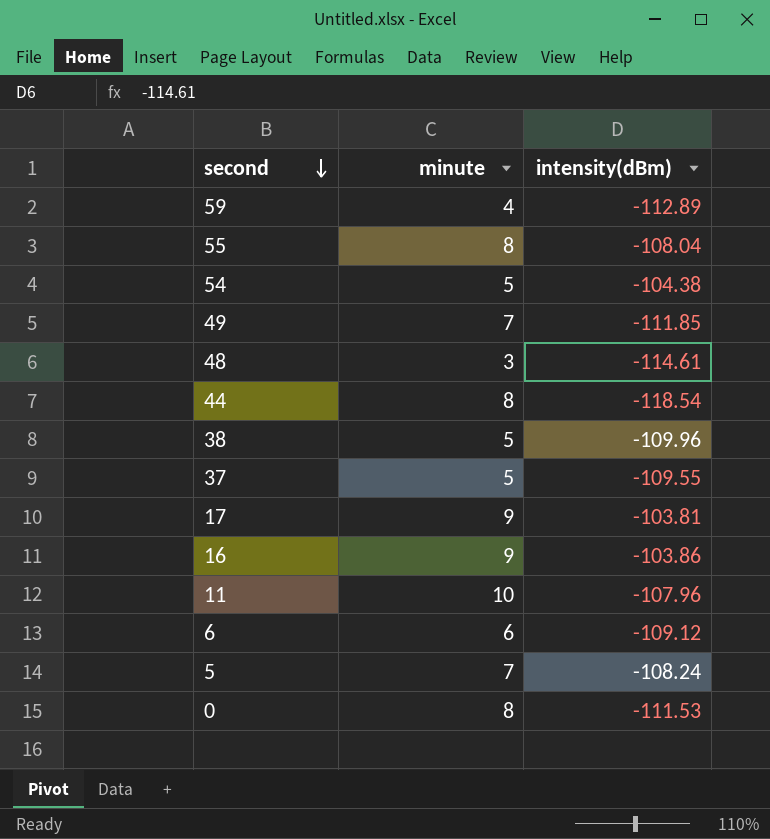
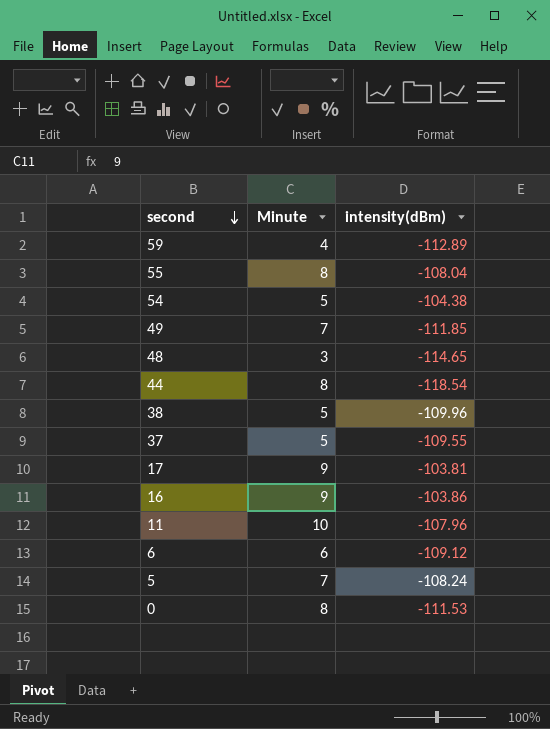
column name: minute -> Minute
48 | intensity(dBm): -114.61 -> -114.65

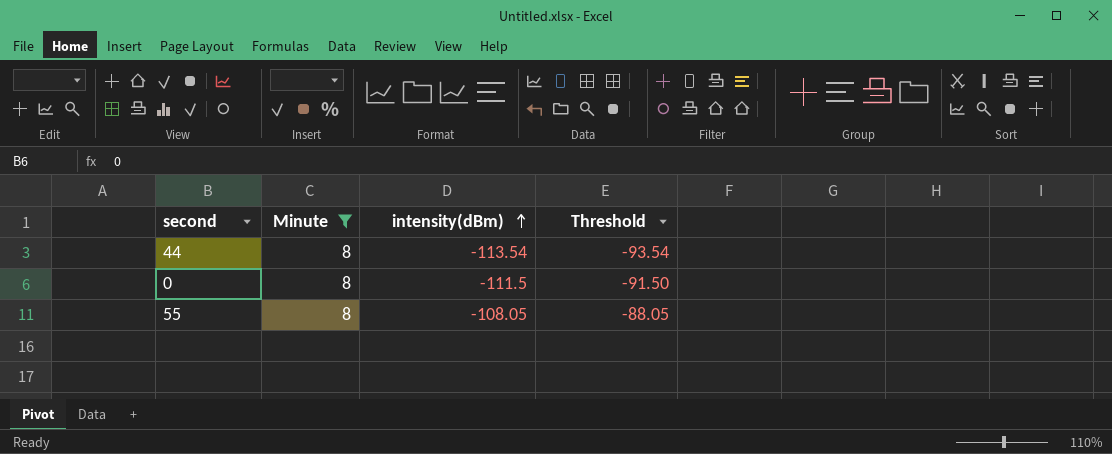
filter: none -> Minute = 8
row order: second descending -> intensity(dBm) ascending
column Threshold | formula: none -> [intensity(dBm)] + 20
44 | intensity(dBm): -118.54 -> -113.54
0 | intensity(dBm): -111.53 -> -111.5
55 | intensity(dBm): -108.04 -> -108.05

